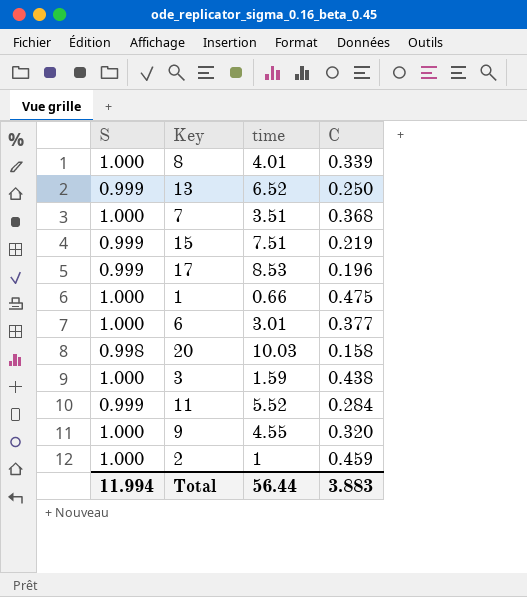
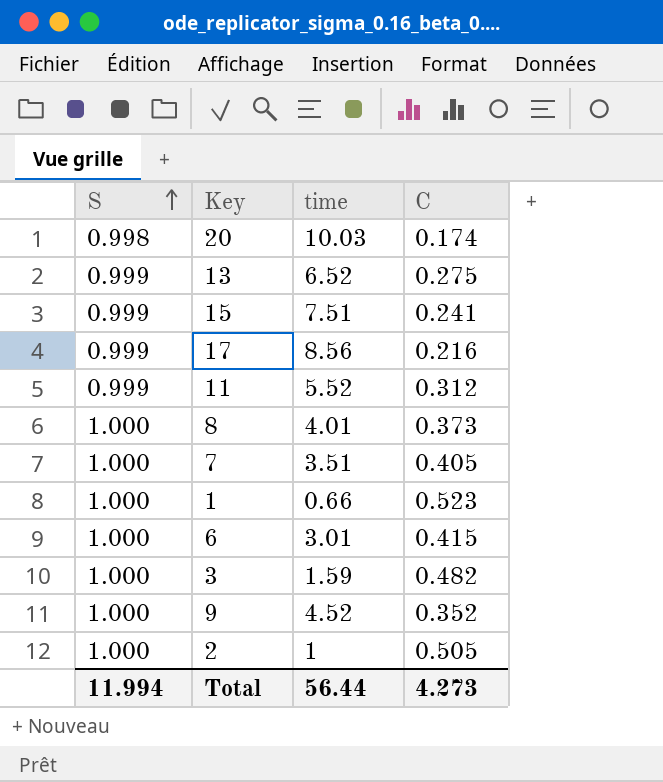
row order: none -> S ascending
20 | C: 0.158 -> 0.174
13 | C: 0.250 -> 0.275
15 | C: 0.219 -> 0.241
17 | time: 8.53 -> 8.56
17 | C: 0.196 -> 0.216
11 | C: 0.284 -> 0.312
8 | C: 0.339 -> 0.373
7 | C: 0.368 -> 0.405
1 | C: 0.475 -> 0.523
6 | C: 0.377 -> 0.415
3 | C: 0.438 -> 0.482
9 | time: 4.55 -> 4.52
9 | C: 0.320 -> 0.352
2 | C: 0.459 -> 0.505
Total | C: 3.883 -> 4.273

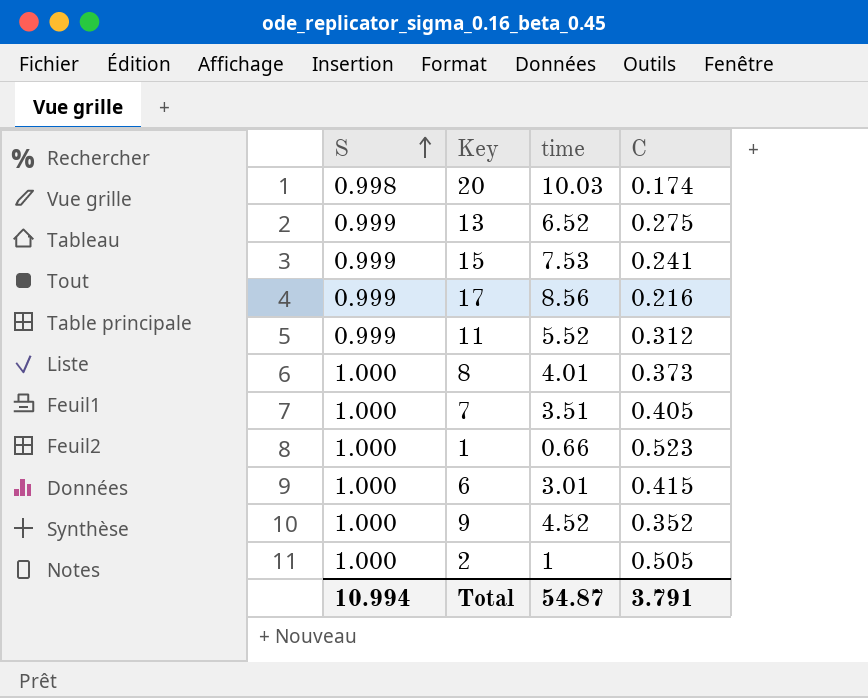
row 3: 1.000 | 1.59 | 0.482 -> none
15 | time: 7.51 -> 7.53
Total | S: 11.994 -> 10.994
Total | time: 56.44 -> 54.87
Total | C: 4.273 -> 3.791

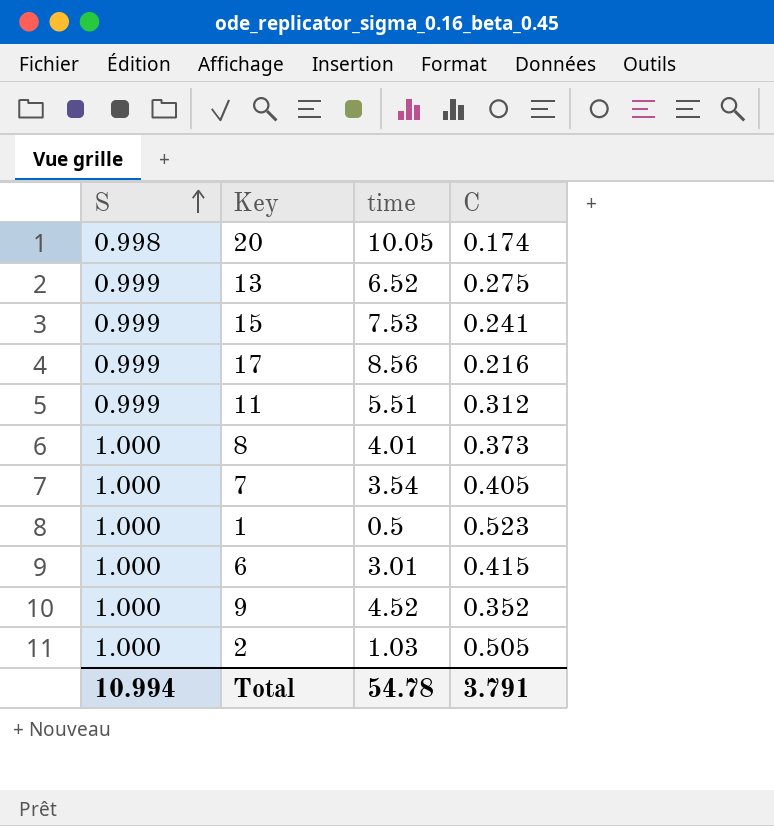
20 | time: 10.03 -> 10.05
11 | time: 5.52 -> 5.51
7 | time: 3.51 -> 3.54
1 | time: 0.66 -> 0.5
2 | time: 1 -> 1.03
Total | time: 54.87 -> 54.78

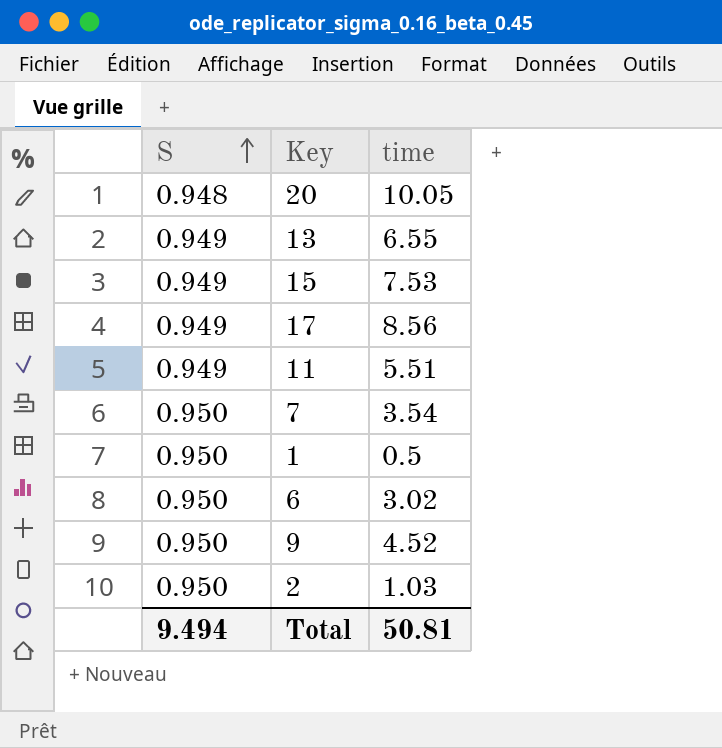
column C | position: 4 -> none
row 8: 1.000 | 4.01 | 0.373 -> none
20 | S: 0.998 -> 0.948
13 | S: 0.999 -> 0.949
13 | time: 6.52 -> 6.55
15 | S: 0.999 -> 0.949
17 | S: 0.999 -> 0.949
11 | S: 0.999 -> 0.949
7 | S: 1.000 -> 0.950
1 | S: 1.000 -> 0.950
6 | S: 1.000 -> 0.950
6 | time: 3.01 -> 3.02
9 | S: 1.000 -> 0.950
2 | S: 1.000 -> 0.950
Total | S: 10.994 -> 9.494
Total | time: 54.78 -> 50.81

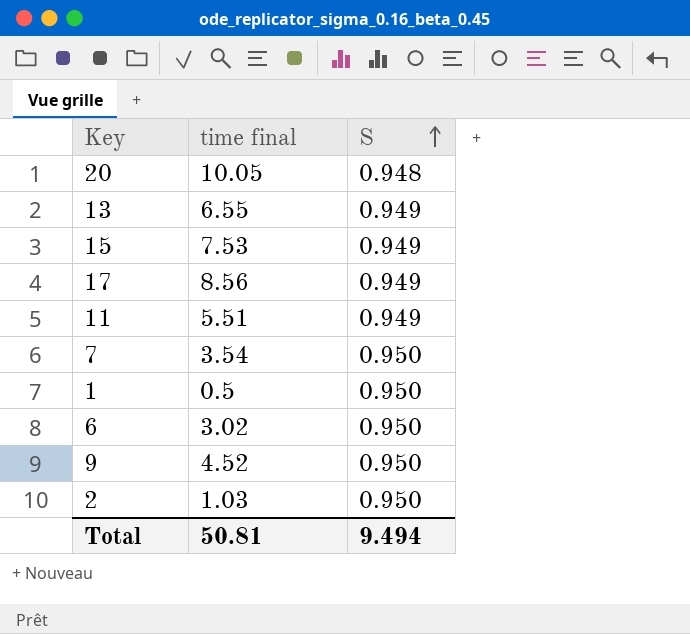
column name: time -> time final
column S | position: 1 -> 3

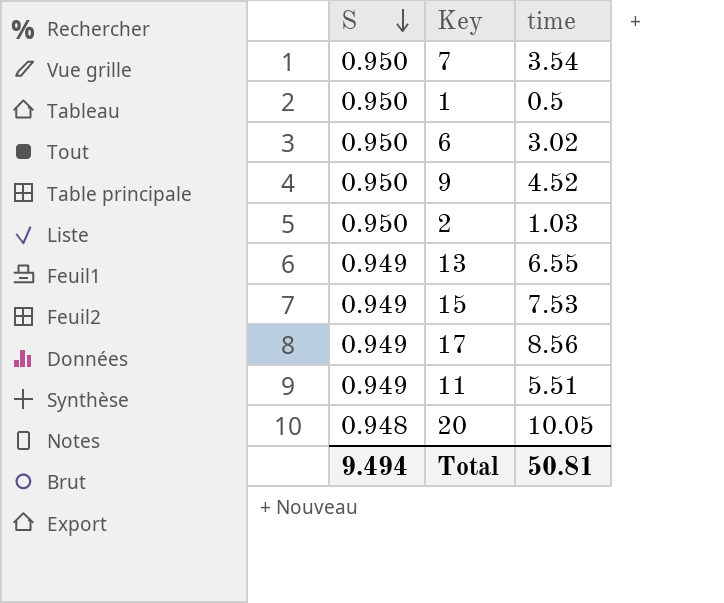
row order: S ascending -> S descending
column S | position: 3 -> 1
column name: time final -> time

